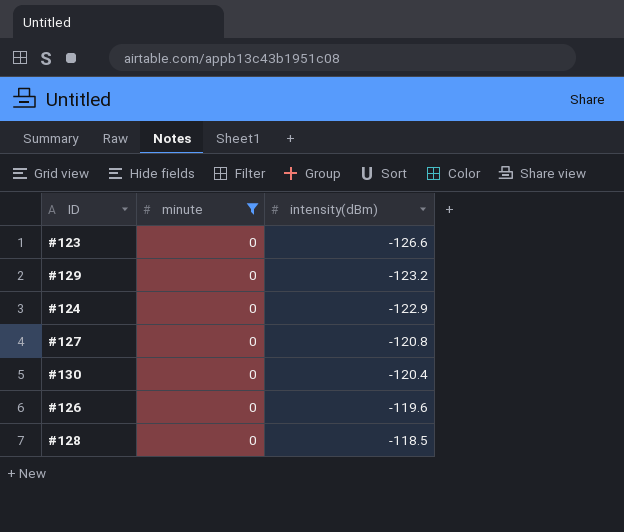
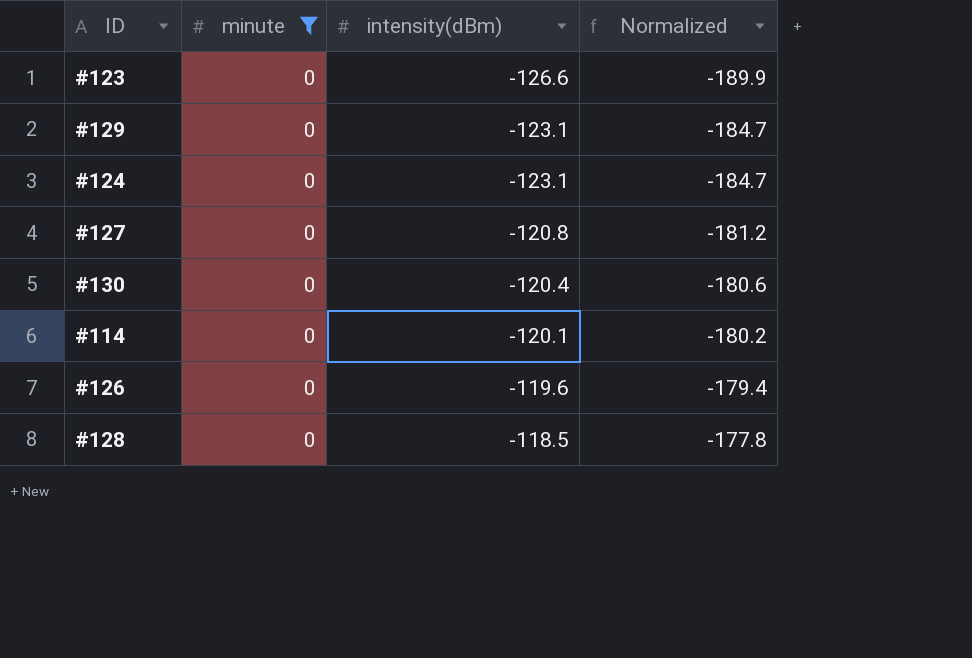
column Normalized | formula: none -> [intensity(dBm)] * 1.5
#129 | intensity(dBm): -123.2 -> -123.1
#124 | intensity(dBm): -122.9 -> -123.1
row #114: none -> 0 | -120.1 | -180.2

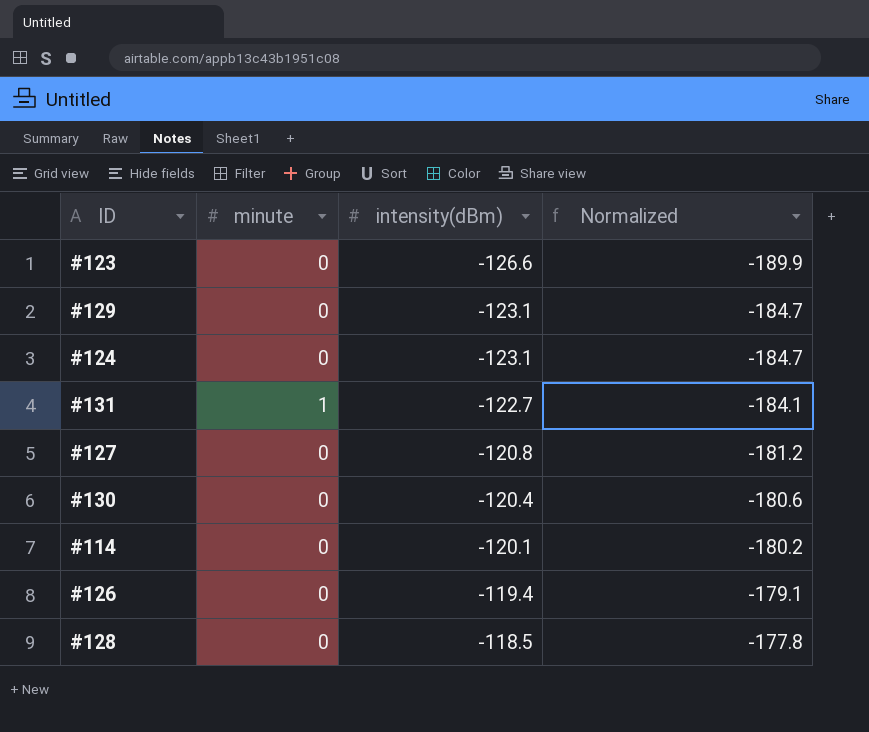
filter: minute = 0 -> none
#126 | intensity(dBm): -119.6 -> -119.4
#126 | Normalized: -179.4 -> -179.1

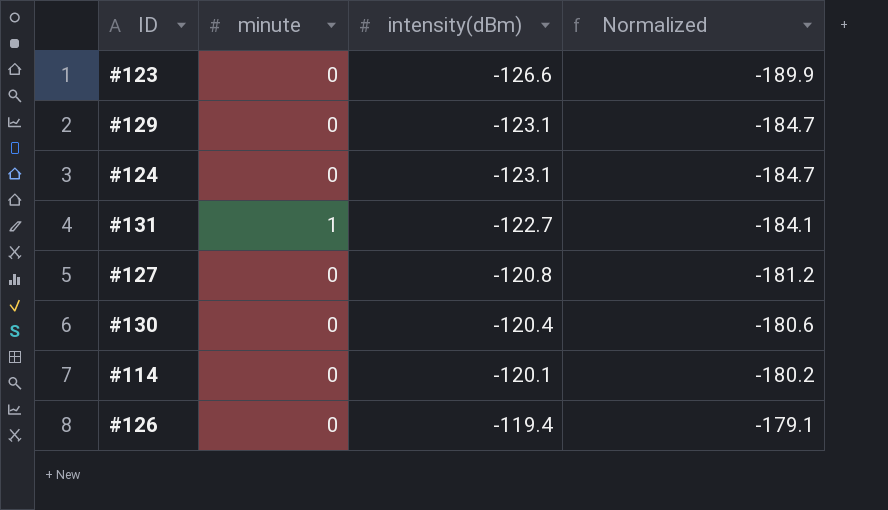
row #128: 0 | -118.5 | -177.8 -> none

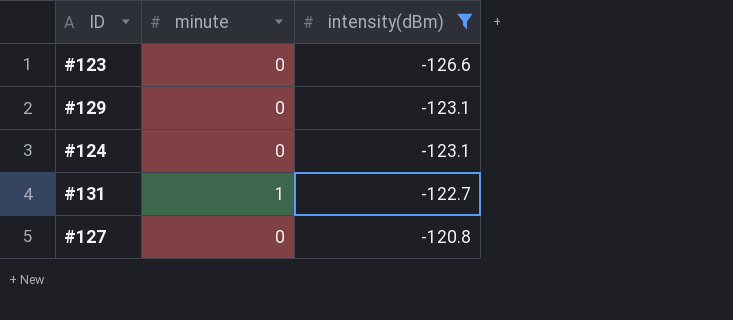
filter: none -> intensity(dBm) <= -120.8
column Normalized | formula: [intensity(dBm)] * 1.5 -> none

